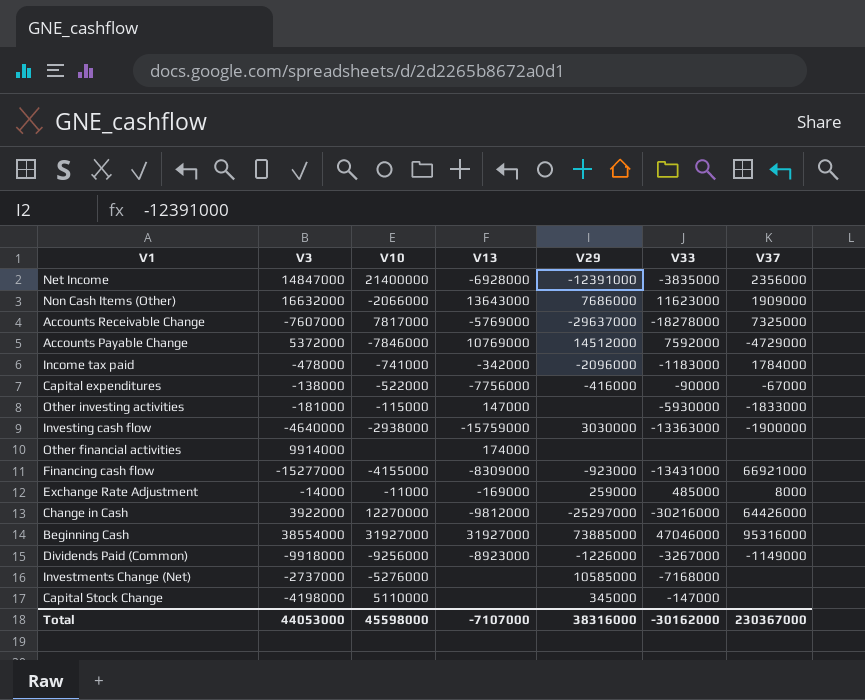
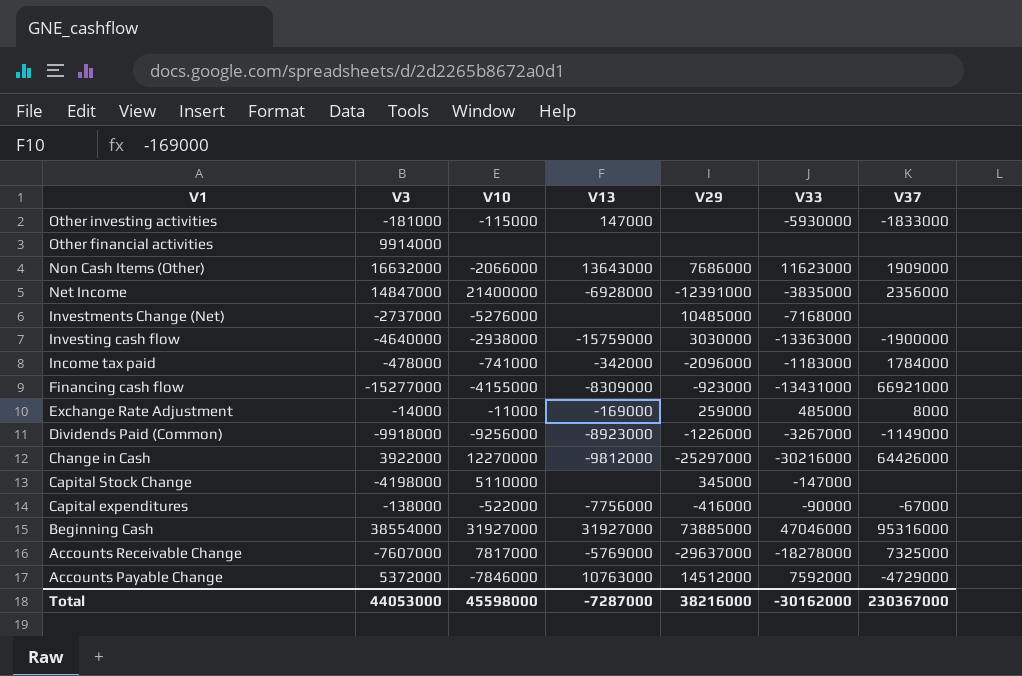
row order: none -> V1 descending
Other financial activities | V13: 174000 -> none
Investments Change (Net) | V29: 10585000 -> 10485000
Accounts Payable Change | V13: 10769000 -> 10763000
Total | V13: -7107000 -> -7287000
Total | V29: 38316000 -> 38216000

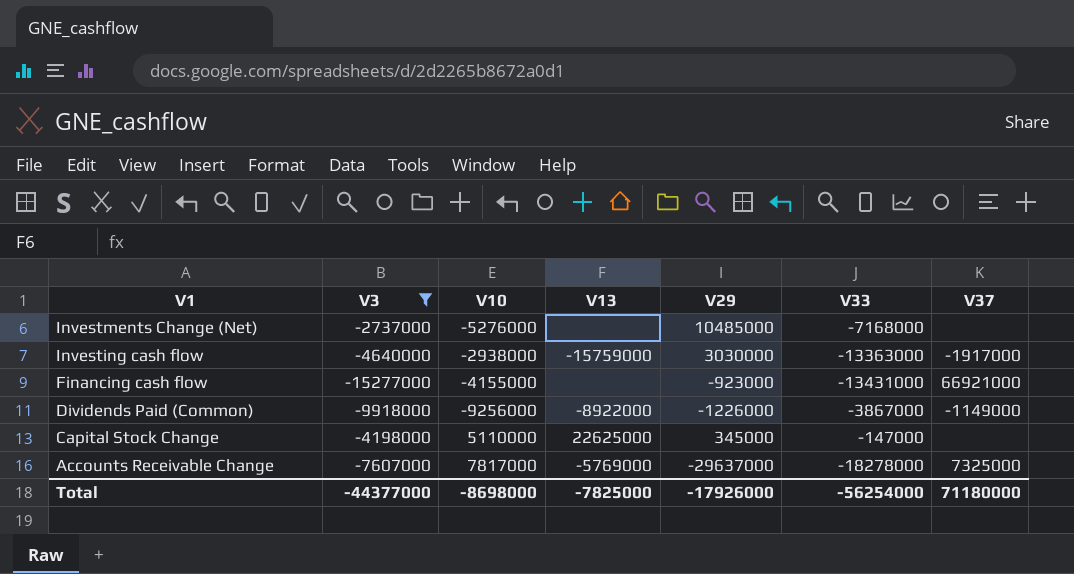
filter: none -> V3 <= -2737000
Investing cash flow | V37: -1900000 -> -1917000
Financing cash flow | V13: -8309000 -> none
Dividends Paid (Common) | V13: -8923000 -> -8922000
Dividends Paid (Common) | V33: -3267000 -> -3867000
Capital Stock Change | V13: none -> 22625000
Total | V3: 44053000 -> -44377000
Total | V10: 45598000 -> -8698000
Total | V13: -7287000 -> -7825000
Total | V29: 38216000 -> -17926000
Total | V33: -30162000 -> -56254000
Total | V37: 230367000 -> 71180000

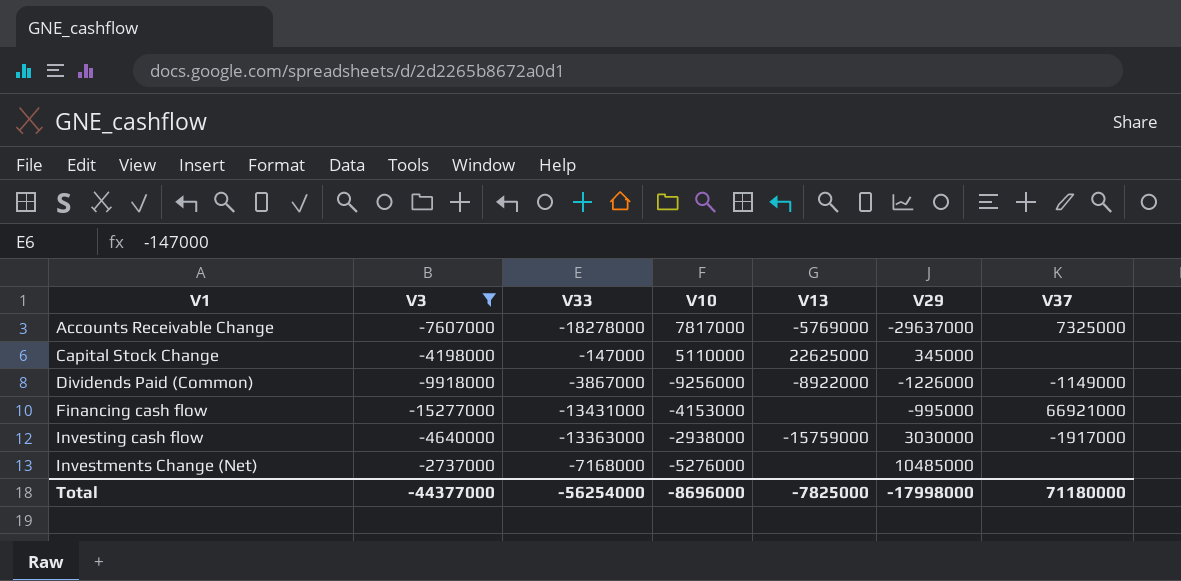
row order: V1 descending -> V1 ascending
column V33 | position: 6 -> 3
Financing cash flow | V10: -4155000 -> -4153000
Financing cash flow | V29: -923000 -> -995000
Total | V10: -8698000 -> -8696000
Total | V29: -17926000 -> -17998000

